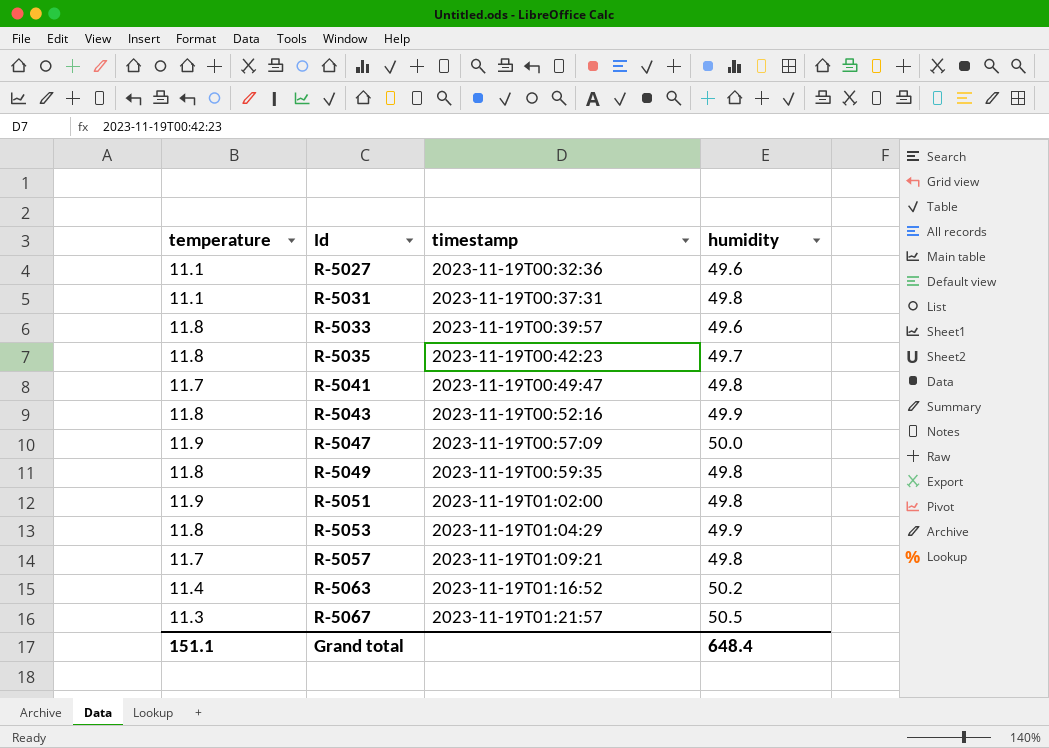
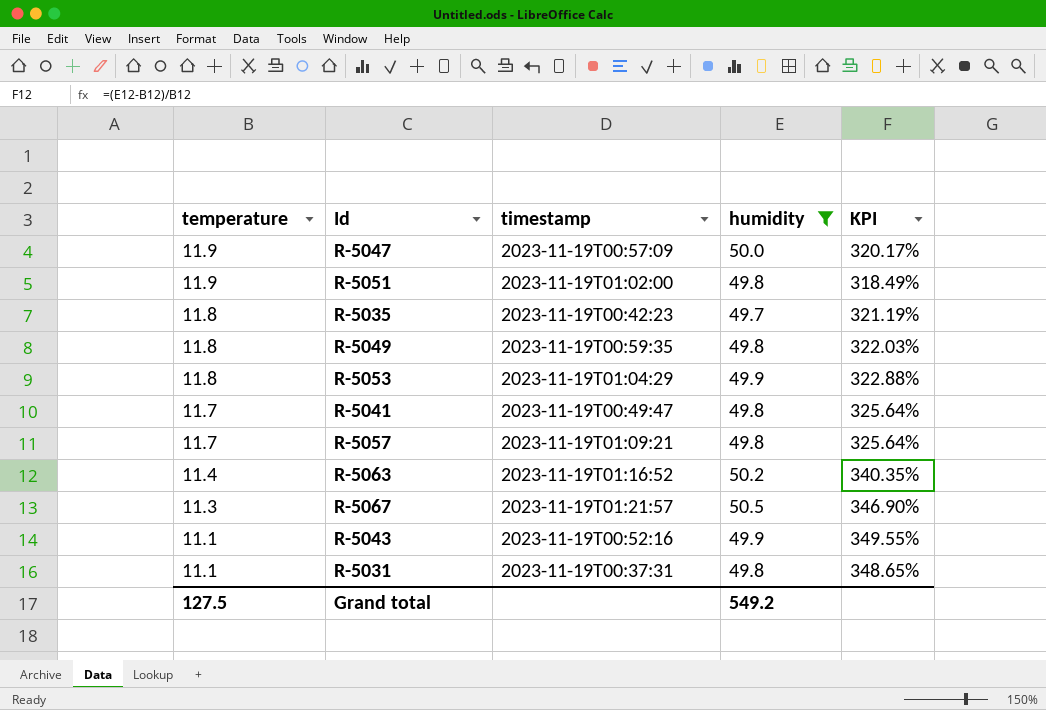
filter: none -> humidity != 49.6
row order: Id ascending -> temperature descending
column KPI | formula: none -> ([humidity] - [temperature]) / [temperature]
R-5043 | temperature: 11.8 -> 11.1
Grand total | temperature: 151.1 -> 127.5
Grand total | humidity: 648.4 -> 549.2

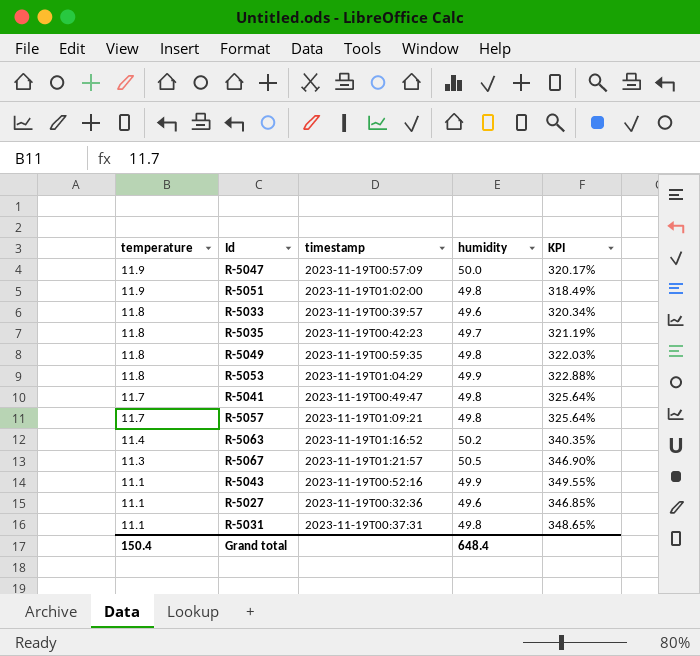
filter: humidity != 49.6 -> none
Grand total | temperature: 127.5 -> 150.4
Grand total | humidity: 549.2 -> 648.4

